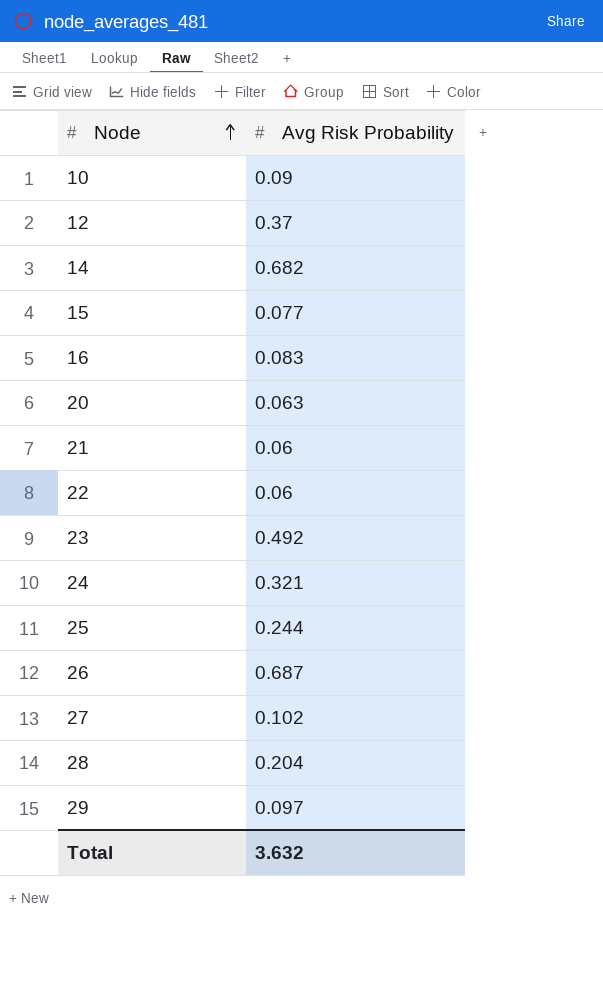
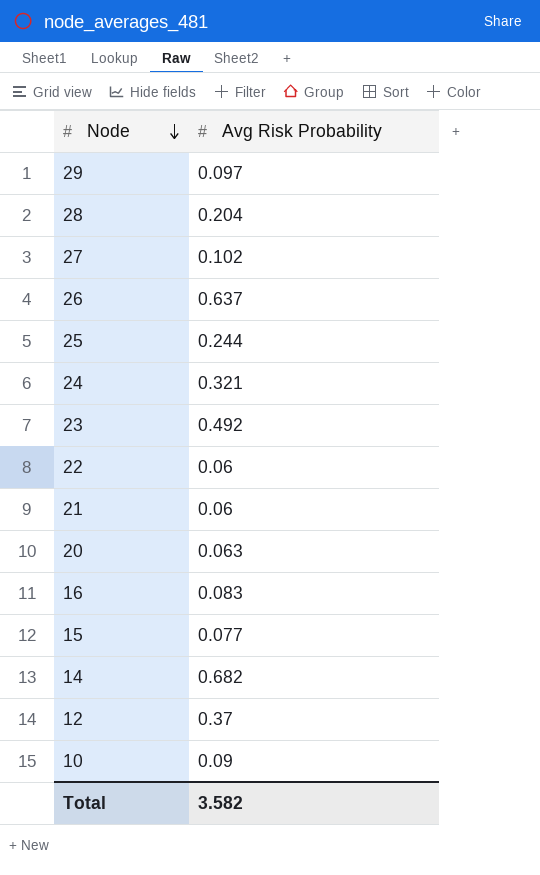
row order: Node ascending -> Node descending
26 | Avg Risk Probability: 0.687 -> 0.637
Total | Avg Risk Probability: 3.632 -> 3.582

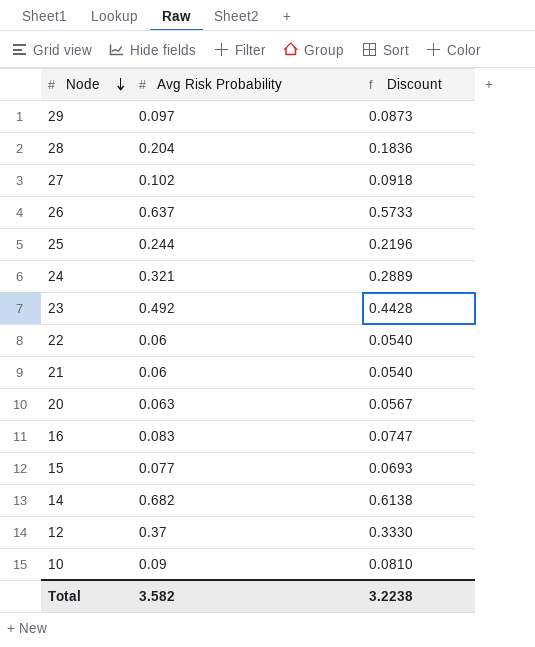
column Discount | formula: none -> [Avg Risk Probability] * 0.9

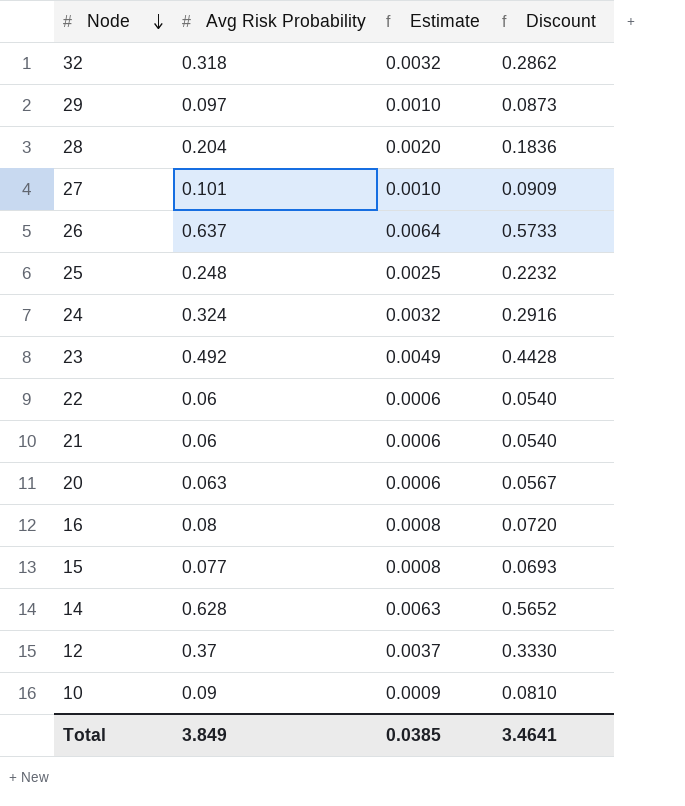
column Estimate | formula: none -> [Avg Risk Probability] * 0.01
row 32: none -> 0.318 | 0.0032 | 0.2862
27 | Avg Risk Probability: 0.102 -> 0.101
27 | Discount: 0.0918 -> 0.0909
25 | Avg Risk Probability: 0.244 -> 0.248
25 | Discount: 0.2196 -> 0.2232
24 | Avg Risk Probability: 0.321 -> 0.324
24 | Discount: 0.2889 -> 0.2916
16 | Avg Risk Probability: 0.083 -> 0.08
16 | Discount: 0.0747 -> 0.0720
14 | Avg Risk Probability: 0.682 -> 0.628
14 | Discount: 0.6138 -> 0.5652
Total | Avg Risk Probability: 3.582 -> 3.849
Total | Discount: 3.2238 -> 3.4641

